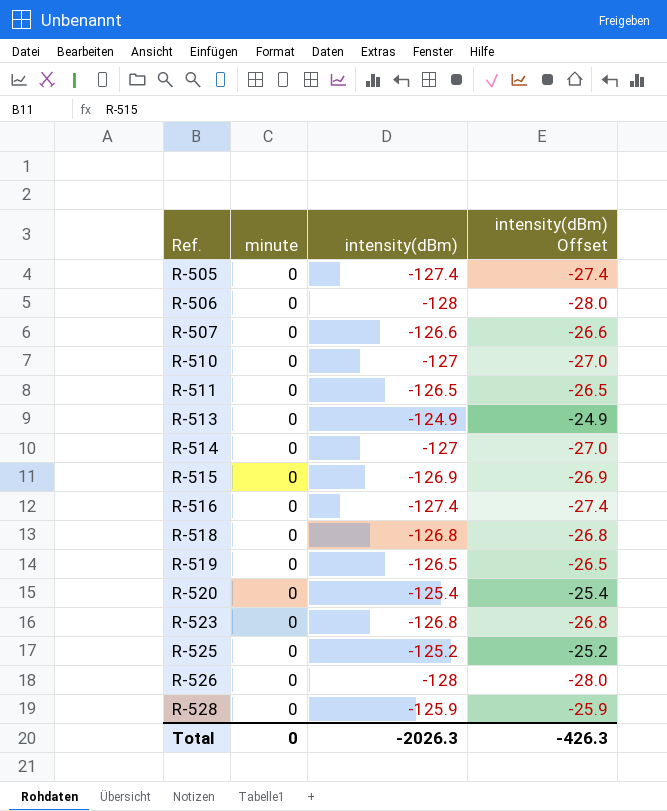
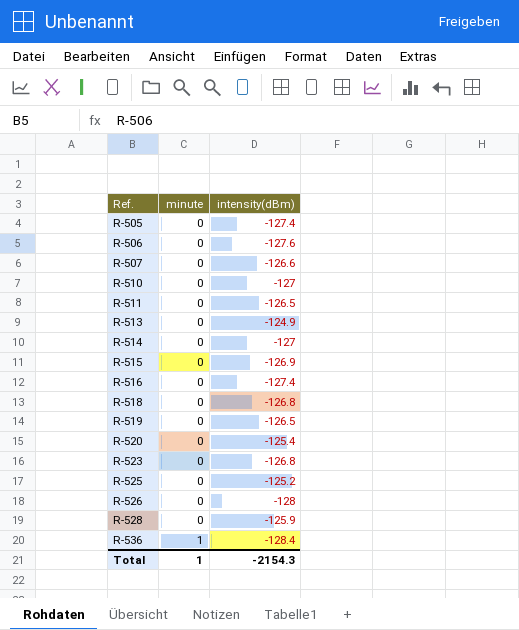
column intensity(dBm) Offset | formula: [intensity(dBm)] + 100 -> none
R-506 | intensity(dBm): -128 -> -127.6
row R-536: none -> 1 | -128.4
Total | minute: 0 -> 1
Total | intensity(dBm): -2026.3 -> -2154.3

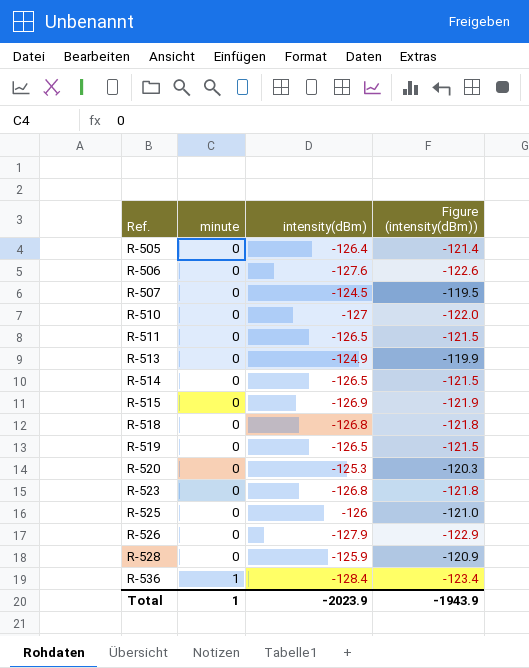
column Figure (intensity(dBm)) | formula: none -> [intensity(dBm)] + 5
row R-516: 0 | -127.4 -> none
R-505 | intensity(dBm): -127.4 -> -126.4
R-507 | intensity(dBm): -126.6 -> -124.5
R-514 | intensity(dBm): -127 -> -126.5
R-520 | intensity(dBm): -125.4 -> -125.3
R-525 | intensity(dBm): -125.2 -> -126
R-526 | intensity(dBm): -128 -> -127.9
Total | intensity(dBm): -2154.3 -> -2023.9

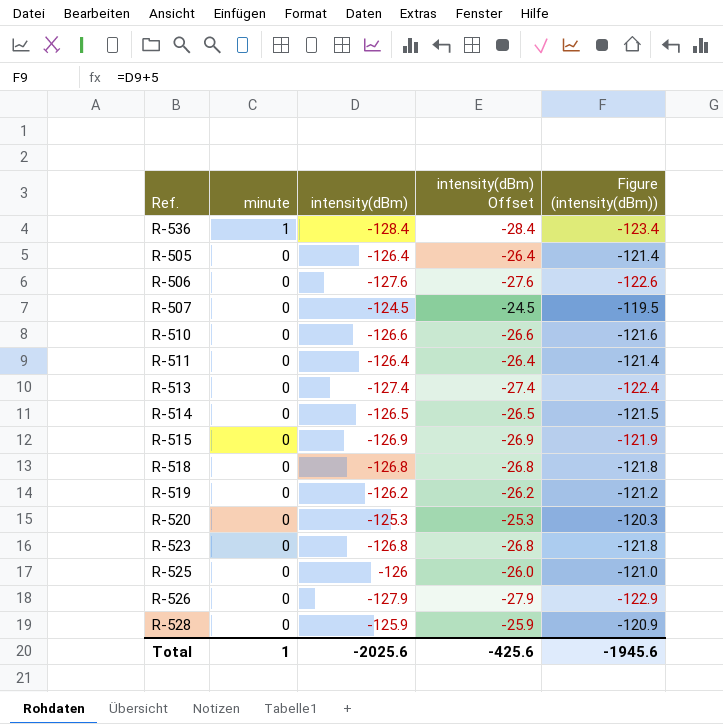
row order: Ref. ascending -> minute descending
column intensity(dBm) Offset | formula: none -> [intensity(dBm)] + 100
R-510 | intensity(dBm): -127 -> -126.6
R-510 | Figure (intensity(dBm)): -122.0 -> -121.6
R-511 | intensity(dBm): -126.5 -> -126.4
R-511 | Figure (intensity(dBm)): -121.5 -> -121.4
R-513 | intensity(dBm): -124.9 -> -127.4
R-513 | Figure (intensity(dBm)): -119.9 -> -122.4
R-519 | intensity(dBm): -126.5 -> -126.2
R-519 | Figure (intensity(dBm)): -121.5 -> -121.2
Total | intensity(dBm): -2023.9 -> -2025.6
Total | Figure (intensity(dBm)): -1943.9 -> -1945.6

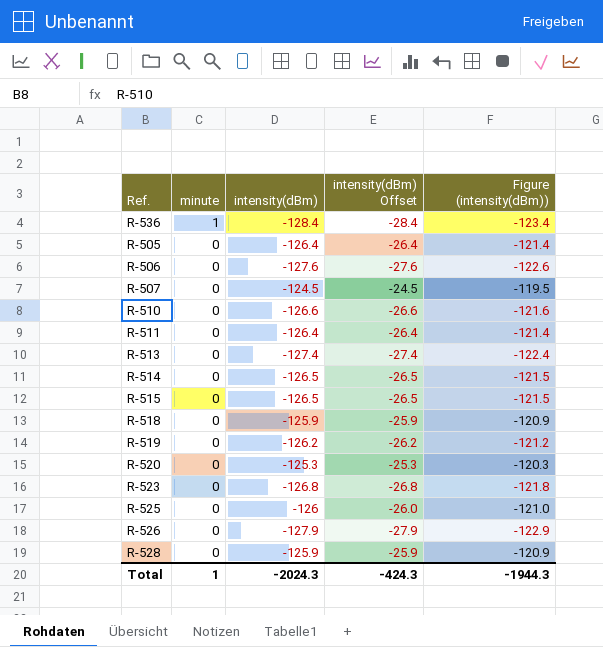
R-515 | intensity(dBm): -126.9 -> -126.5
R-515 | intensity(dBm) Offset: -26.9 -> -26.5
R-515 | Figure (intensity(dBm)): -121.9 -> -121.5
R-518 | intensity(dBm): -126.8 -> -125.9
R-518 | intensity(dBm) Offset: -26.8 -> -25.9
R-518 | Figure (intensity(dBm)): -121.8 -> -120.9
Total | intensity(dBm): -2025.6 -> -2024.3
Total | intensity(dBm) Offset: -425.6 -> -424.3
Total | Figure (intensity(dBm)): -1945.6 -> -1944.3

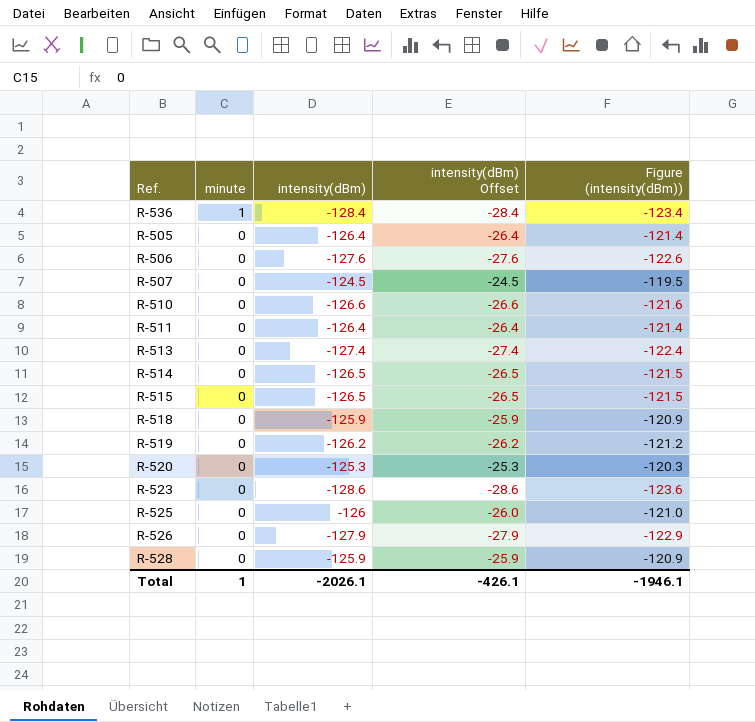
R-523 | intensity(dBm): -126.8 -> -128.6
R-523 | intensity(dBm) Offset: -26.8 -> -28.6
R-523 | Figure (intensity(dBm)): -121.8 -> -123.6
Total | intensity(dBm): -2024.3 -> -2026.1
Total | intensity(dBm) Offset: -424.3 -> -426.1
Total | Figure (intensity(dBm)): -1944.3 -> -1946.1

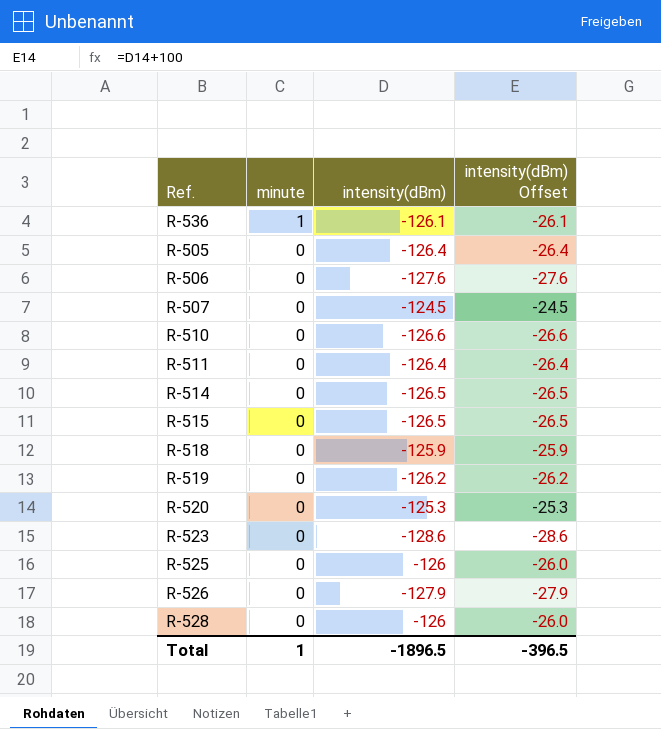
column Figure (intensity(dBm)) | formula: [intensity(dBm)] + 5 -> none
row R-513: 0 | -127.4 | -27.4 | -122.4 -> none
R-536 | intensity(dBm): -128.4 -> -126.1
R-536 | intensity(dBm) Offset: -28.4 -> -26.1
R-528 | intensity(dBm): -125.9 -> -126
R-528 | intensity(dBm) Offset: -25.9 -> -26.0
Total | intensity(dBm): -2026.1 -> -1896.5
Total | intensity(dBm) Offset: -426.1 -> -396.5

